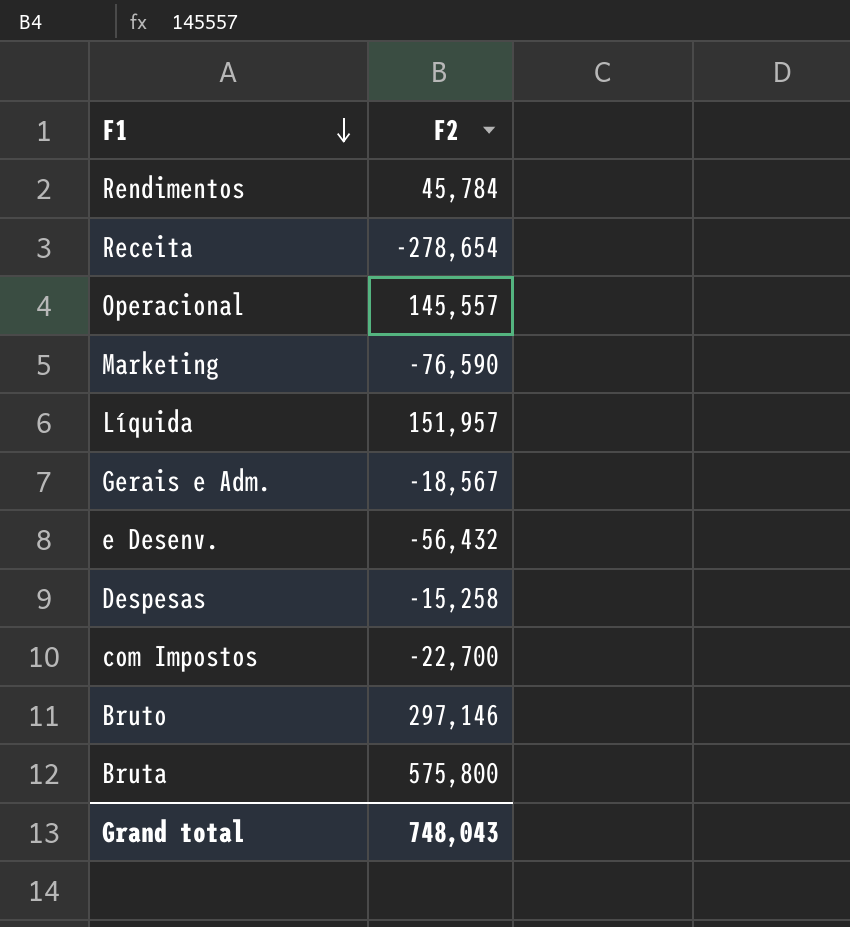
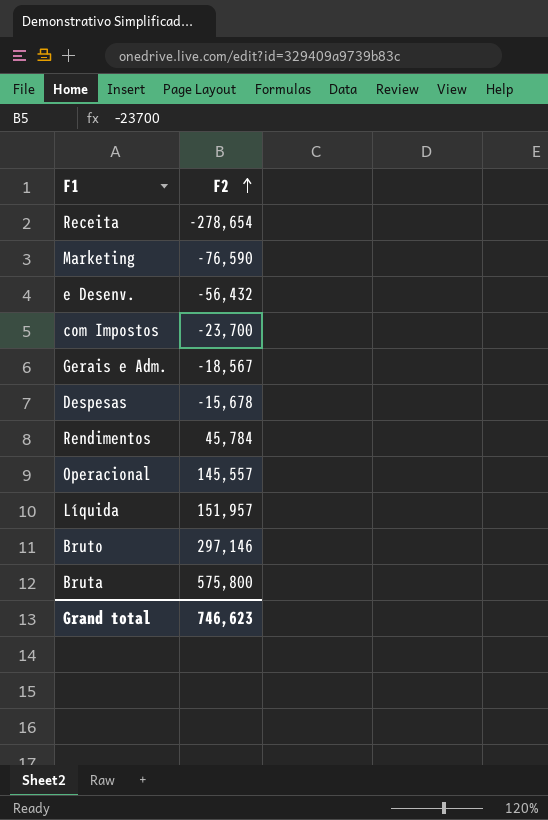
row order: F1 descending -> F2 ascending
com Impostos | F2: -22,700 -> -23,700
Despesas | F2: -15,258 -> -15,678
Grand total | F2: 748,043 -> 746,623

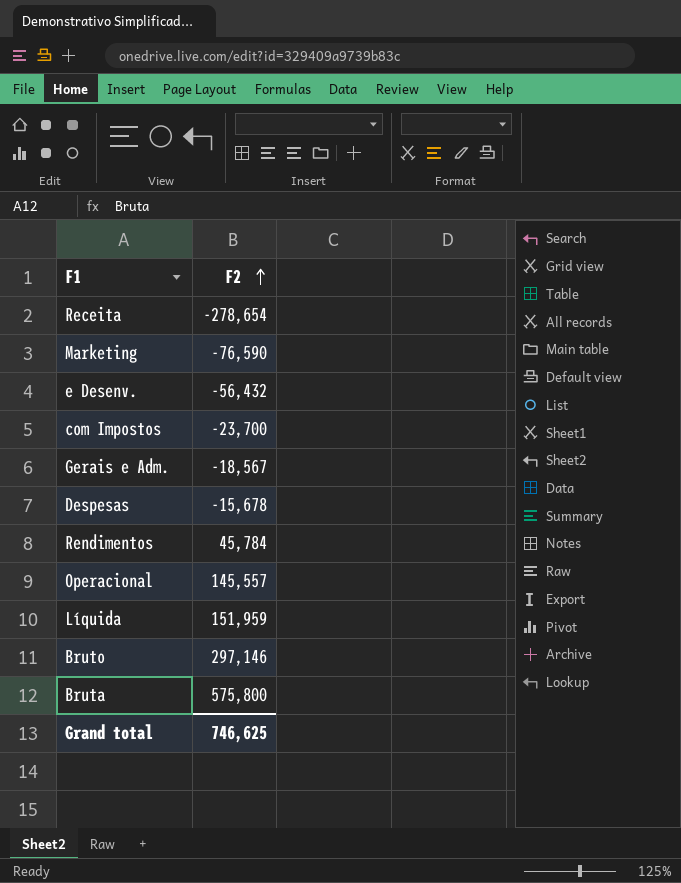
Líquida | F2: 151,957 -> 151,959
Grand total | F2: 746,623 -> 746,625

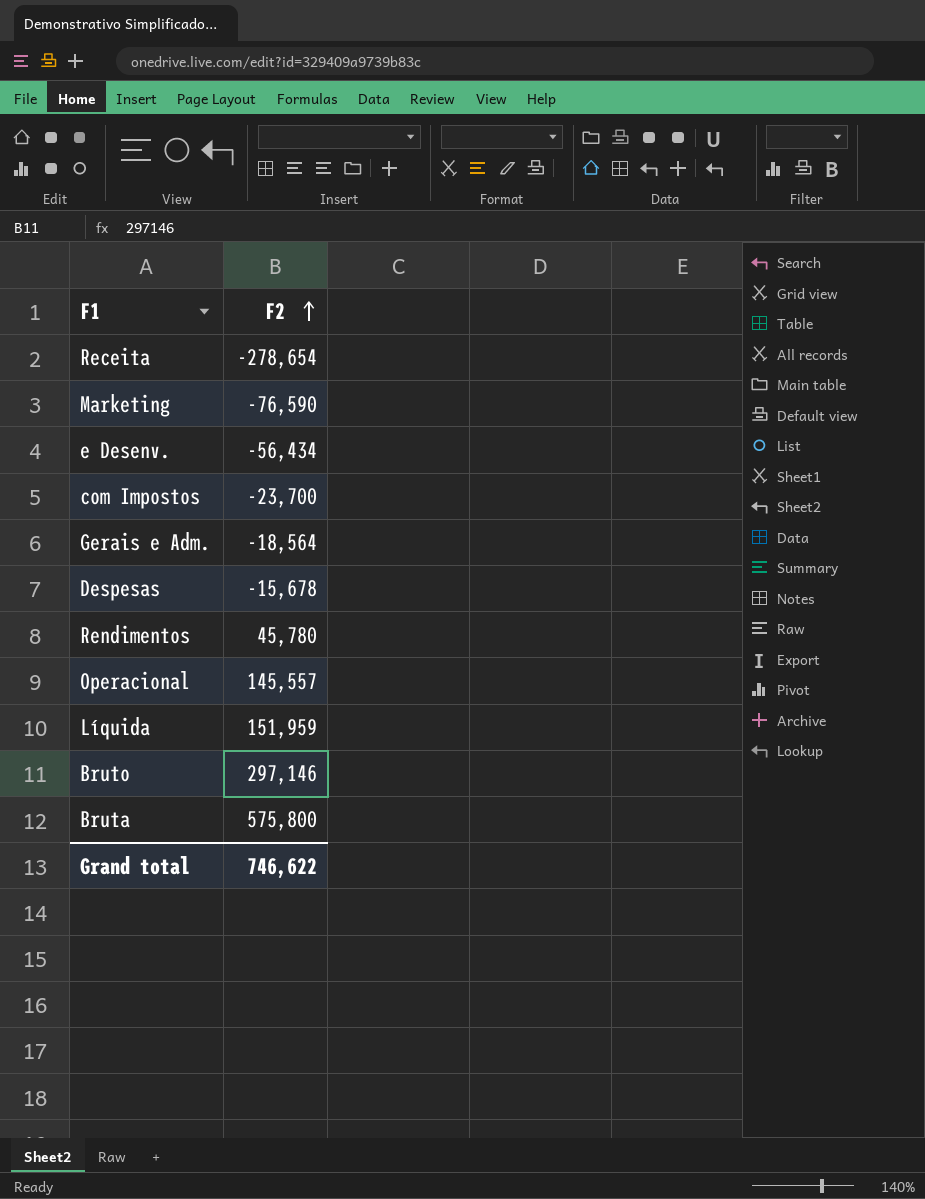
e Desenv. | F2: -56,432 -> -56,434
Gerais e Adm. | F2: -18,567 -> -18,564
Rendimentos | F2: 45,784 -> 45,780
Grand total | F2: 746,625 -> 746,622

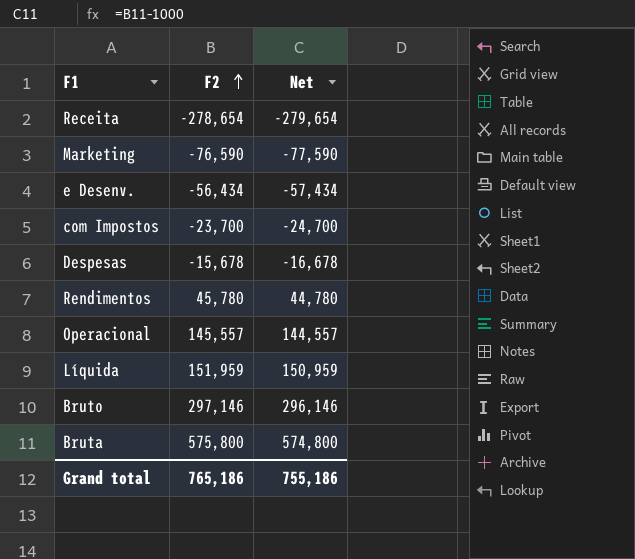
column Net | formula: none -> [F2] - 1000
row Gerais e Adm.: -18,564 -> none
Grand total | F2: 746,622 -> 765,186

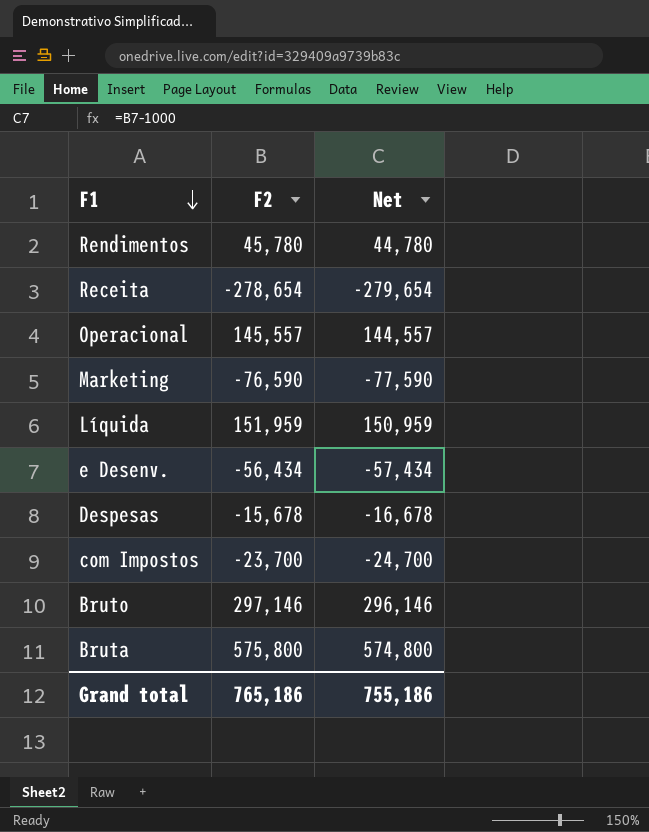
row order: F2 ascending -> F1 descending

